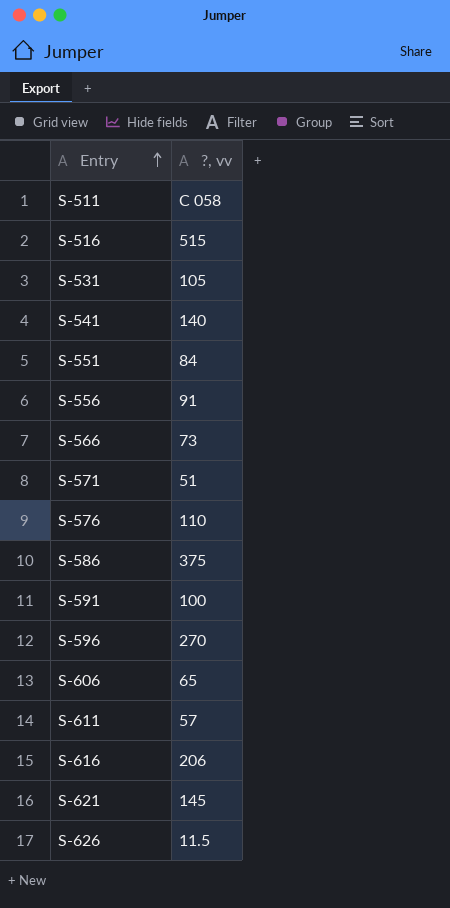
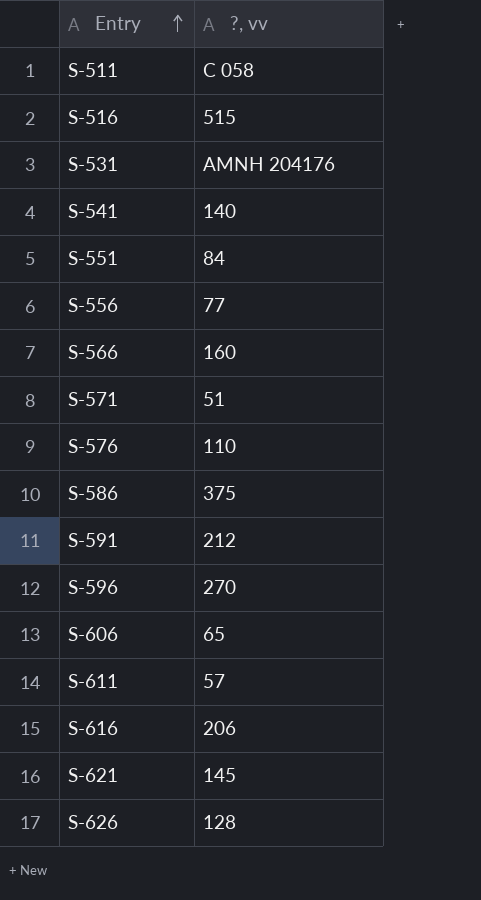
S-531 | ?, vv: 105 -> AMNH 204176
S-556 | ?, vv: 91 -> 77
S-566 | ?, vv: 73 -> 160
S-591 | ?, vv: 100 -> 212
S-626 | ?, vv: 11.5 -> 128

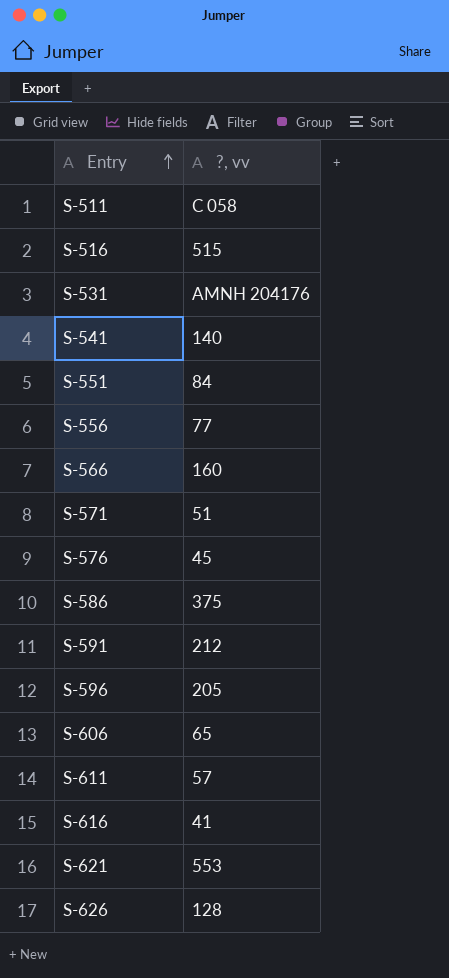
S-576 | ?, vv: 110 -> 45
S-596 | ?, vv: 270 -> 205
S-616 | ?, vv: 206 -> 41
S-621 | ?, vv: 145 -> 553

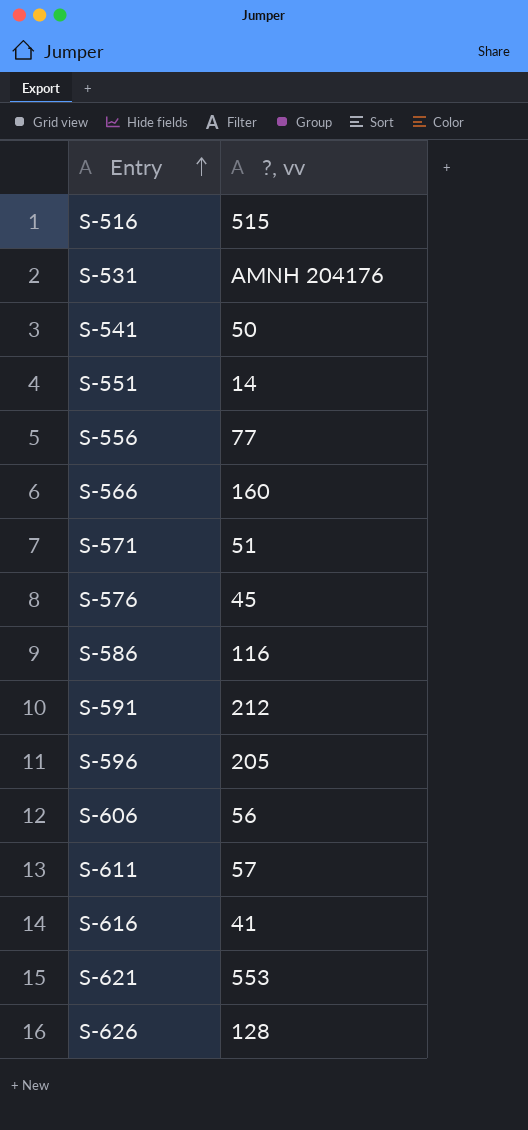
row S-511: C 058 -> none
S-541 | ?, vv: 140 -> 50
S-551 | ?, vv: 84 -> 14
S-586 | ?, vv: 375 -> 116
S-606 | ?, vv: 65 -> 56

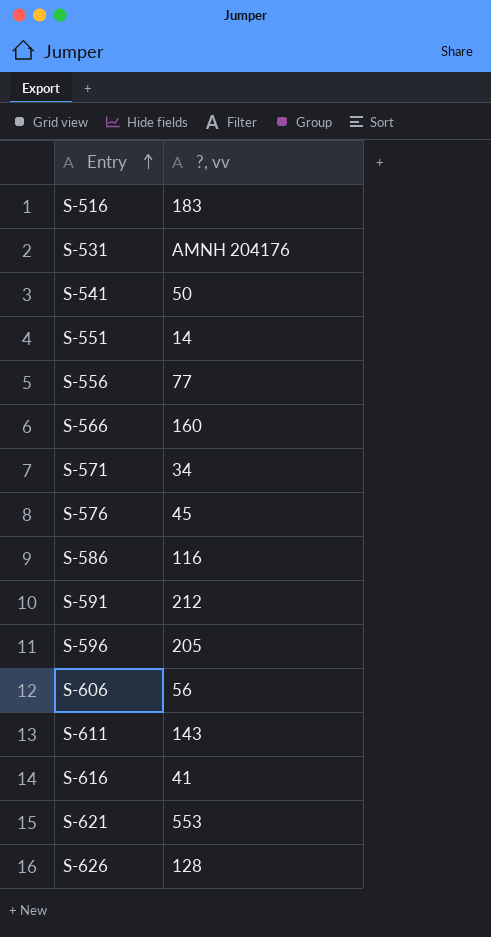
S-516 | ?, vv: 515 -> 183
S-571 | ?, vv: 51 -> 34
S-611 | ?, vv: 57 -> 143

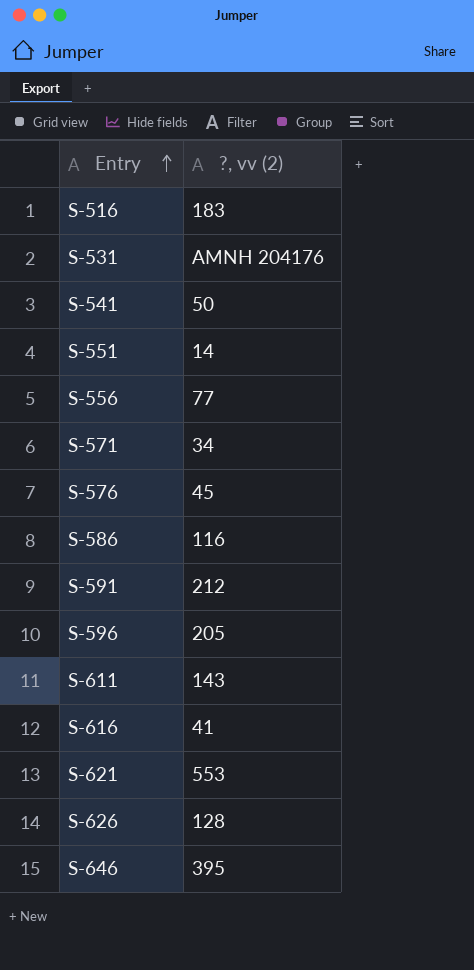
column name: ?, vv -> ?, vv (2)
row S-566: 160 -> none
row S-606: 56 -> none
row S-646: none -> 395

